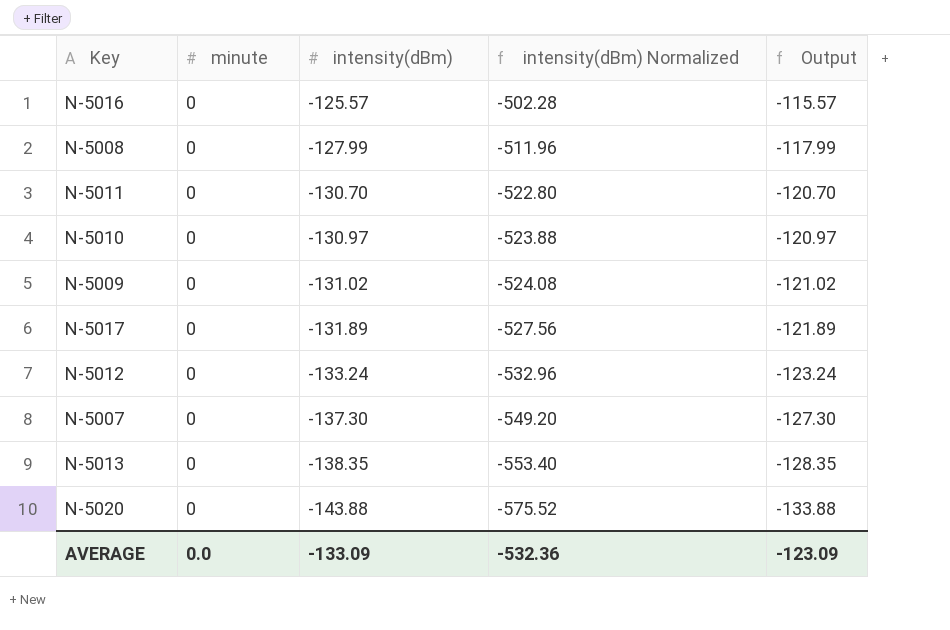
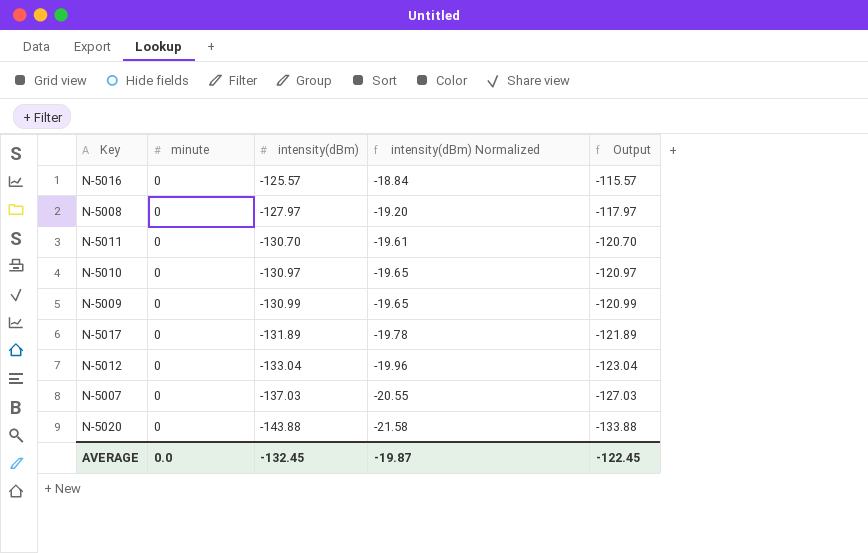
column intensity(dBm) Normalized | formula: [intensity(dBm)] * 4 -> [intensity(dBm)] * 0.15
row N-5013: 0 | -138.35 | -553.40 | -128.35 -> none
N-5008 | intensity(dBm): -127.99 -> -127.97
N-5008 | Output: -117.99 -> -117.97
N-5009 | intensity(dBm): -131.02 -> -130.99
N-5009 | Output: -121.02 -> -120.99
N-5012 | intensity(dBm): -133.24 -> -133.04
N-5012 | Output: -123.24 -> -123.04
N-5007 | intensity(dBm): -137.30 -> -137.03
N-5007 | Output: -127.30 -> -127.03
AVERAGE | intensity(dBm): -133.09 -> -132.45
AVERAGE | intensity(dBm) Normalized: -532.36 -> -19.87
AVERAGE | Output: -123.09 -> -122.45

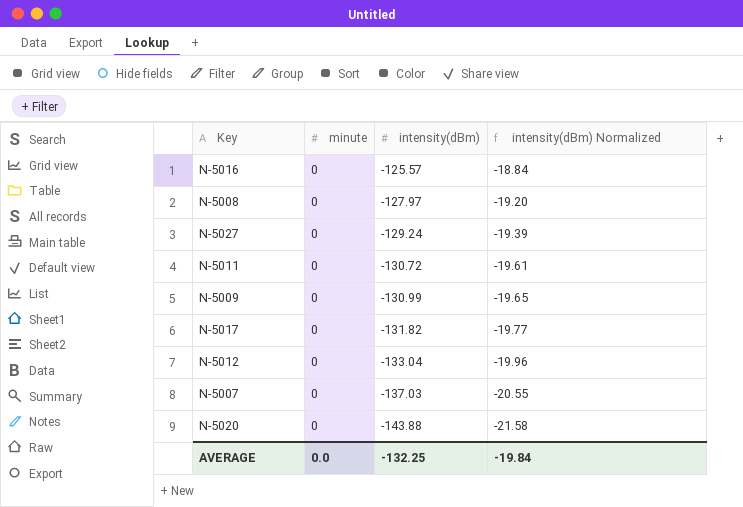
column Output | formula: [intensity(dBm)] + 10 -> none
row N-5010: 0 | -130.97 | -19.65 | -120.97 -> none
row N-5027: none -> 0 | -129.24 | -19.39
N-5011 | intensity(dBm): -130.70 -> -130.72
N-5017 | intensity(dBm): -131.89 -> -131.82
N-5017 | intensity(dBm) Normalized: -19.78 -> -19.77
AVERAGE | intensity(dBm): -132.45 -> -132.25
AVERAGE | intensity(dBm) Normalized: -19.87 -> -19.84

